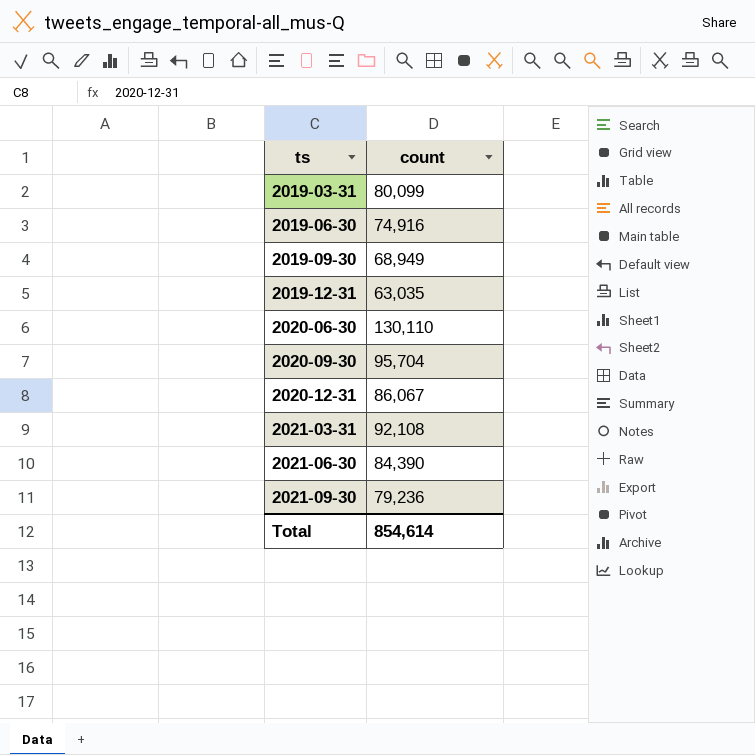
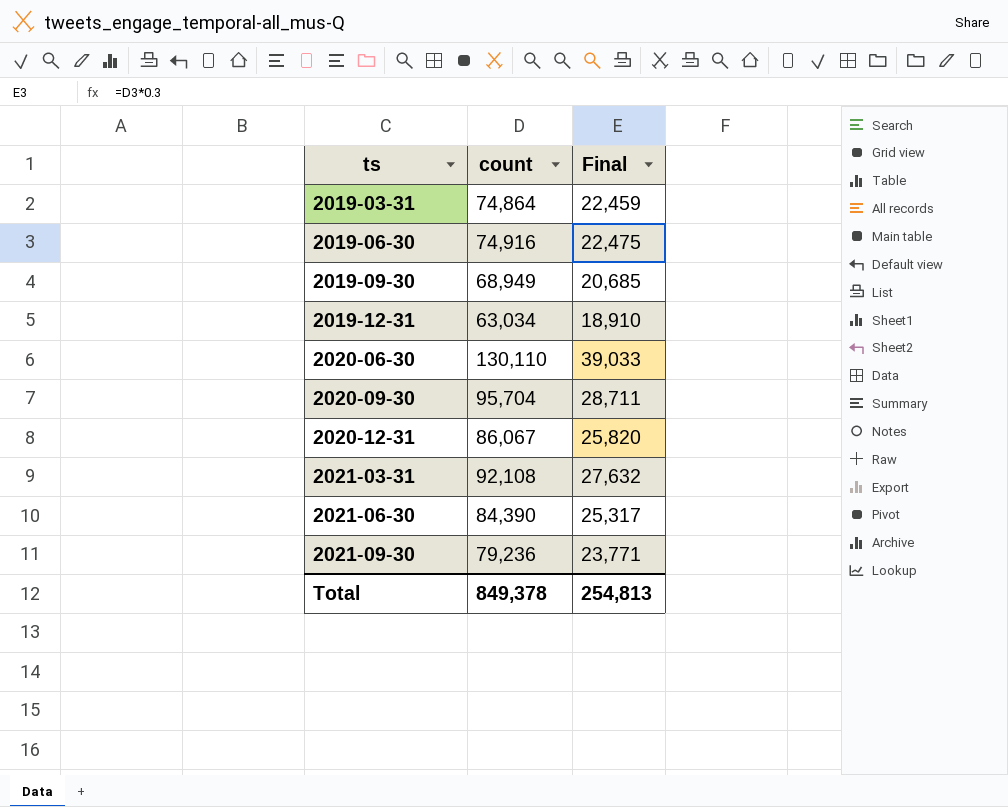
column Final | formula: none -> [count] * 0.3
2019-03-31 | count: 80,099 -> 74,864
2019-12-31 | count: 63,035 -> 63,034
Total | count: 854,614 -> 849,378

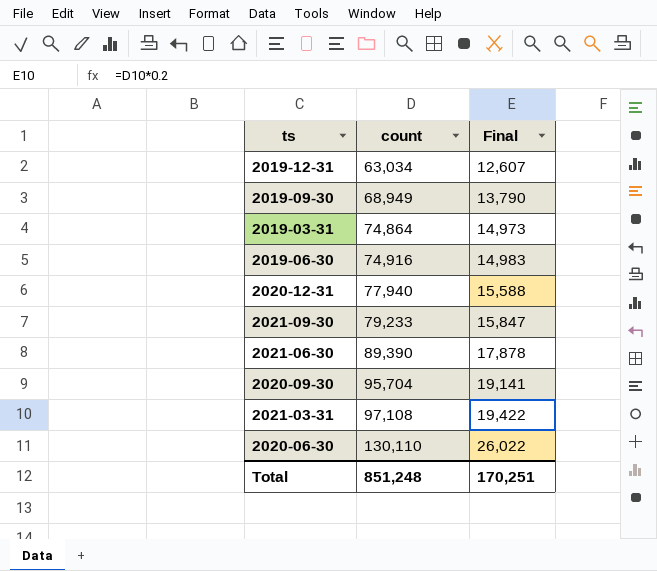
row order: ts ascending -> count ascending
column Final | formula: [count] * 0.3 -> [count] * 0.2
2020-12-31 | count: 86,067 -> 77,940
2021-09-30 | count: 79,236 -> 79,233
2021-06-30 | count: 84,390 -> 89,390
2021-03-31 | count: 92,108 -> 97,108
Total | count: 849,378 -> 851,248
Total | Final: 254,813 -> 170,251

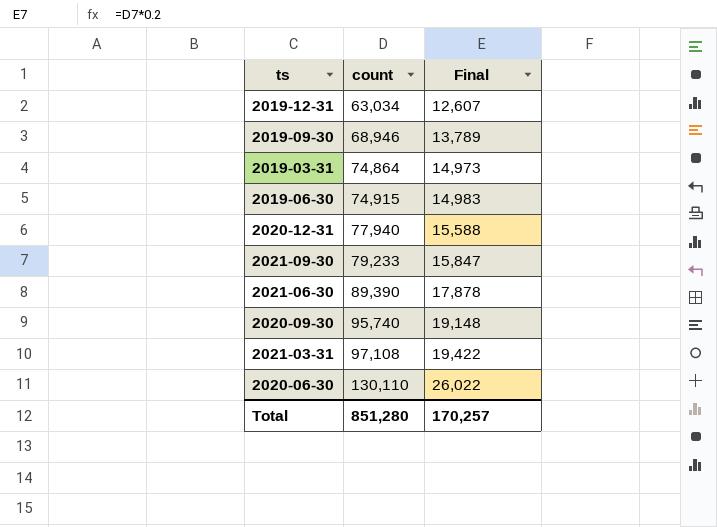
2019-09-30 | count: 68,949 -> 68,946
2019-09-30 | Final: 13,790 -> 13,789
2019-06-30 | count: 74,916 -> 74,915
2020-09-30 | count: 95,704 -> 95,740
2020-09-30 | Final: 19,141 -> 19,148
Total | count: 851,248 -> 851,280
Total | Final: 170,251 -> 170,257

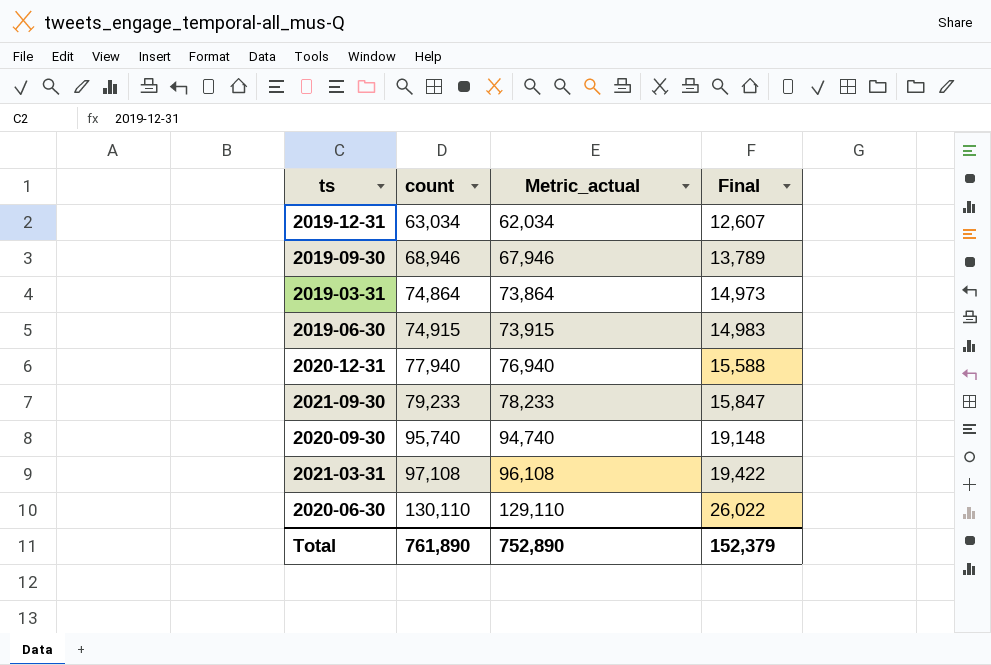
column Metric_actual | formula: none -> [count] - 1000
row 2021-06-30: 89,390 | 17,878 -> none
Total | count: 851,280 -> 761,890
Total | Final: 170,257 -> 152,379

